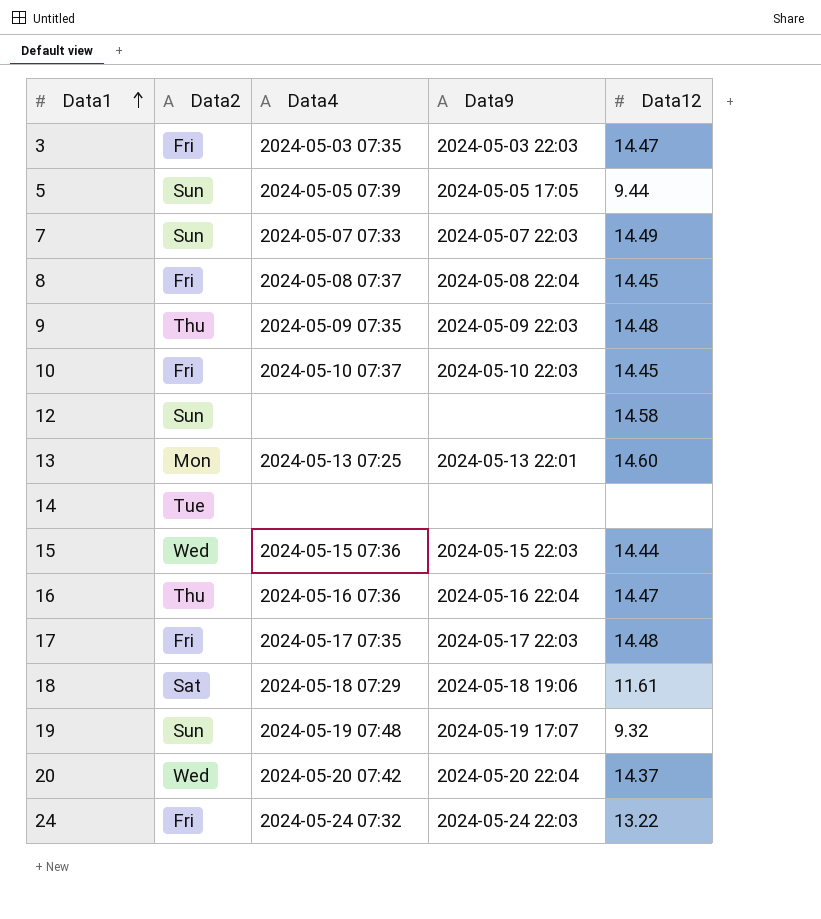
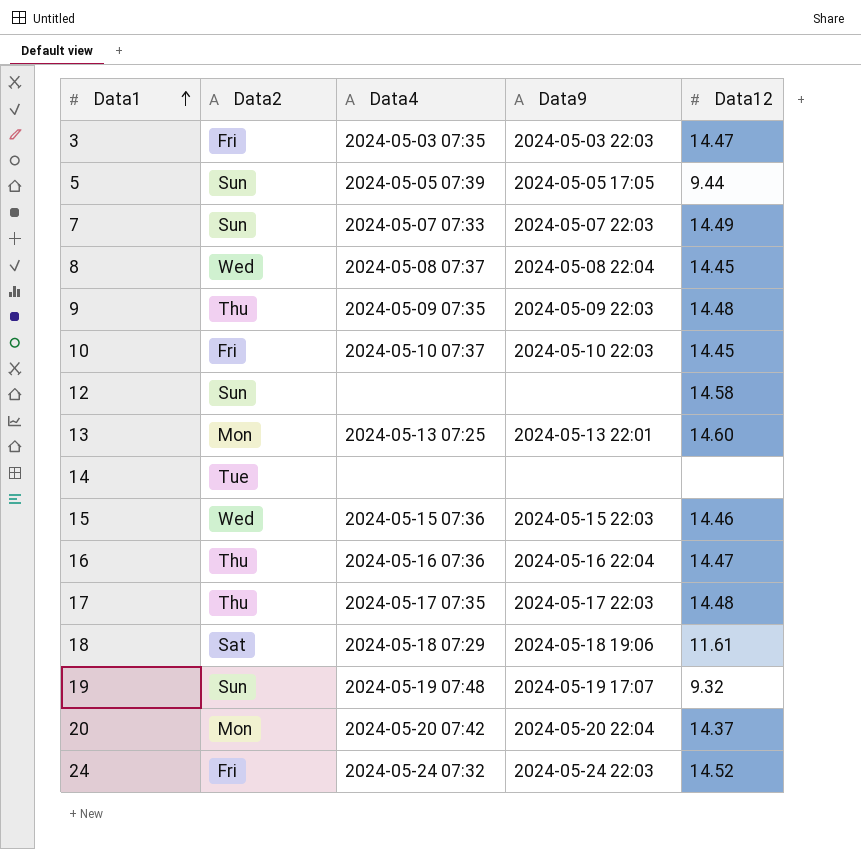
8 | Data2: Fri -> Wed
15 | Data12: 14.44 -> 14.46
17 | Data2: Fri -> Thu
20 | Data2: Wed -> Mon
24 | Data12: 13.22 -> 14.52

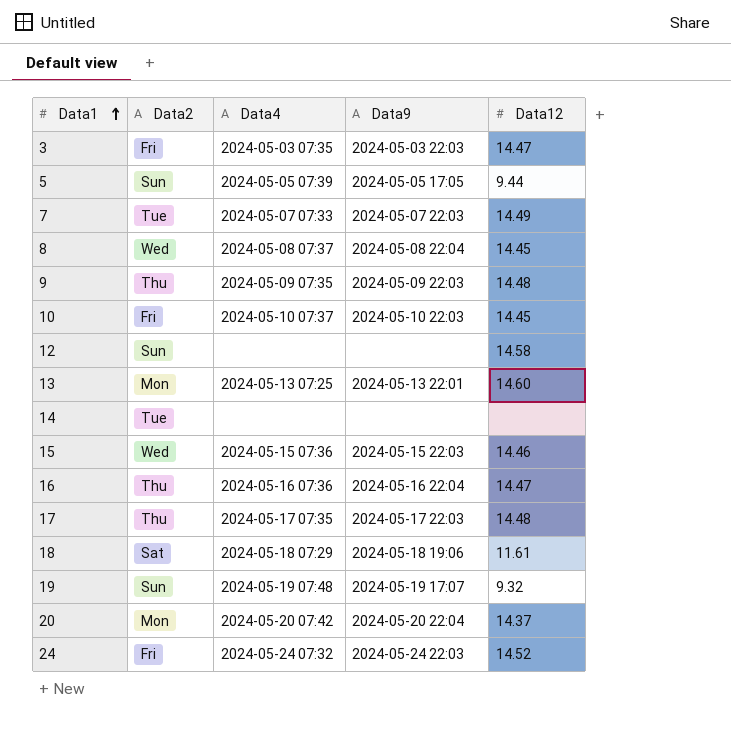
7 | Data2: Sun -> Tue

